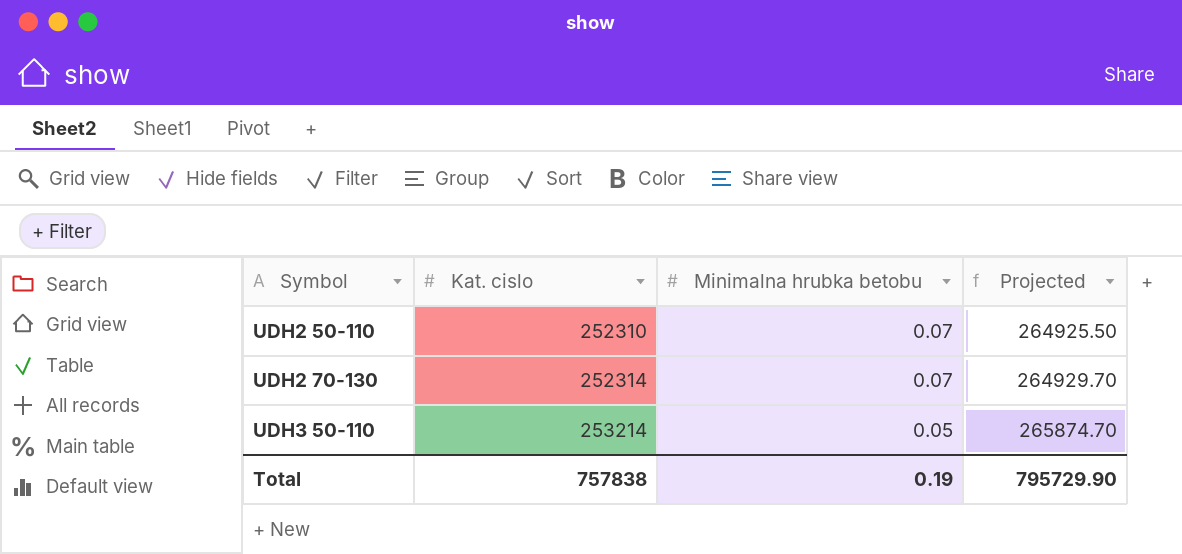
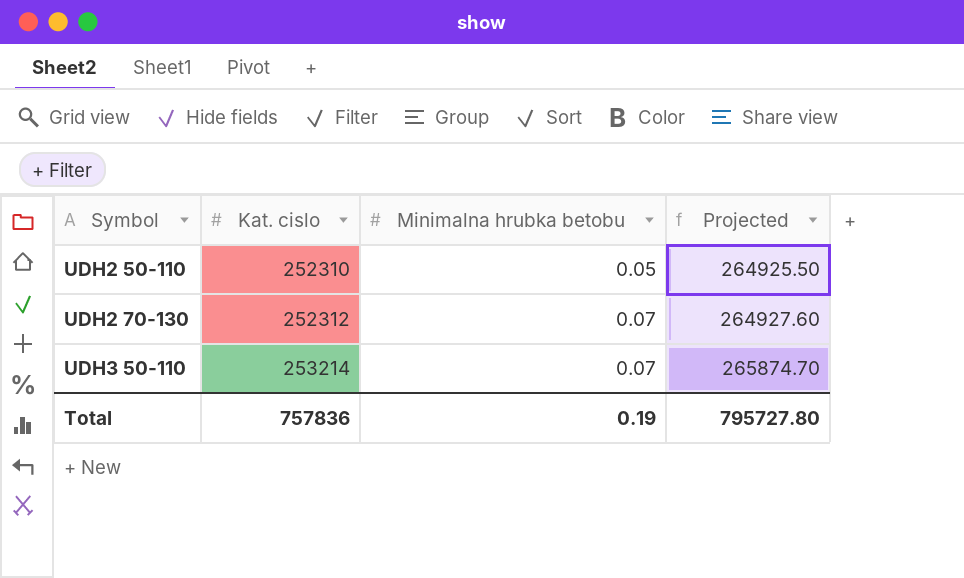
UDH2 50-110 | Minimalna hrubka betobu: 0.07 -> 0.05
UDH2 70-130 | Kat. cislo: 252314 -> 252312
UDH2 70-130 | Projected: 264929.70 -> 264927.60
UDH3 50-110 | Minimalna hrubka betobu: 0.05 -> 0.07
Total | Kat. cislo: 757838 -> 757836
Total | Projected: 795729.90 -> 795727.80

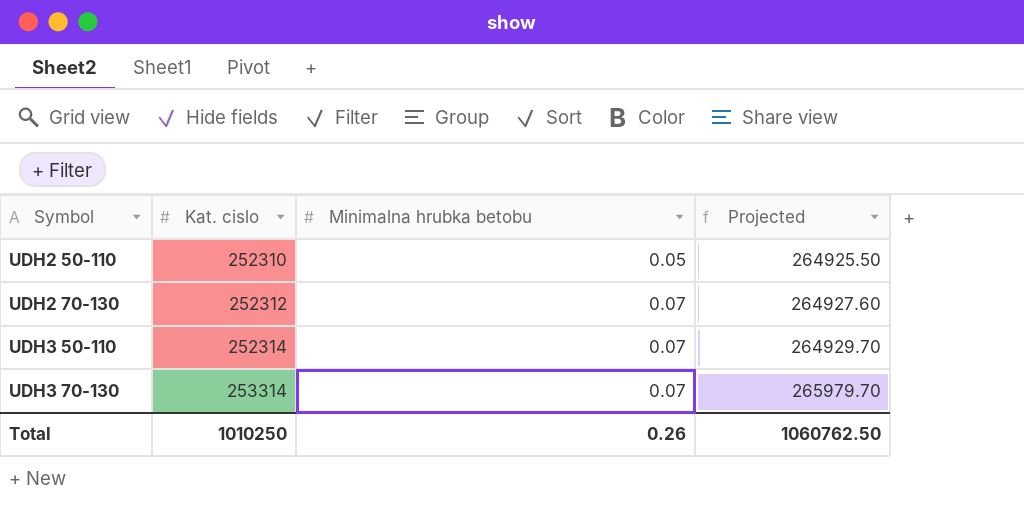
UDH3 50-110 | Kat. cislo: 253214 -> 252314
UDH3 50-110 | Projected: 265874.70 -> 264929.70
row UDH3 70-130: none -> 253314 | 0.07 | 265979.70
Total | Kat. cislo: 757836 -> 1010250
Total | Minimalna hrubka betobu: 0.19 -> 0.26
Total | Projected: 795727.80 -> 1060762.50

